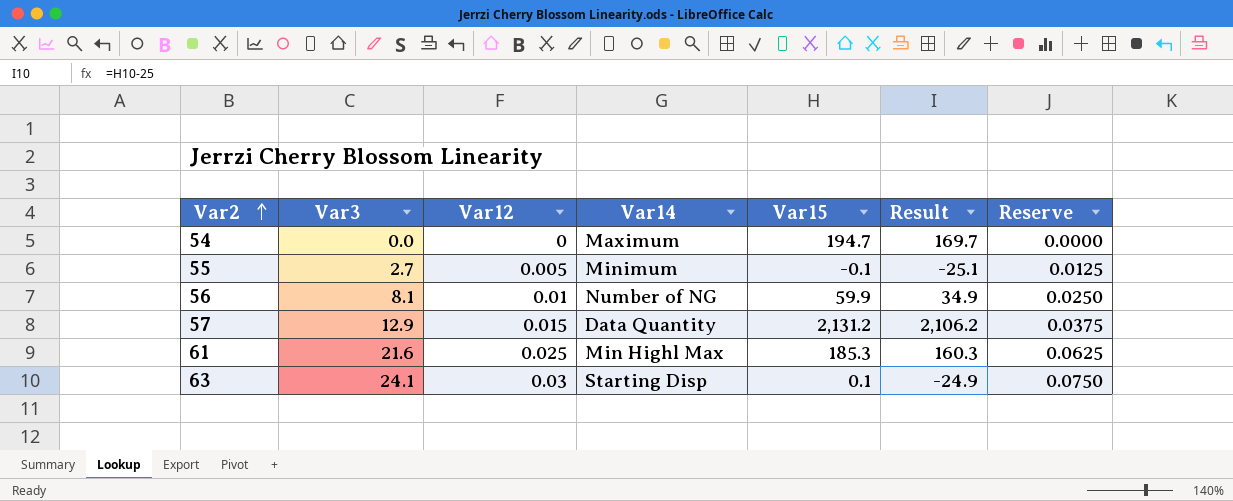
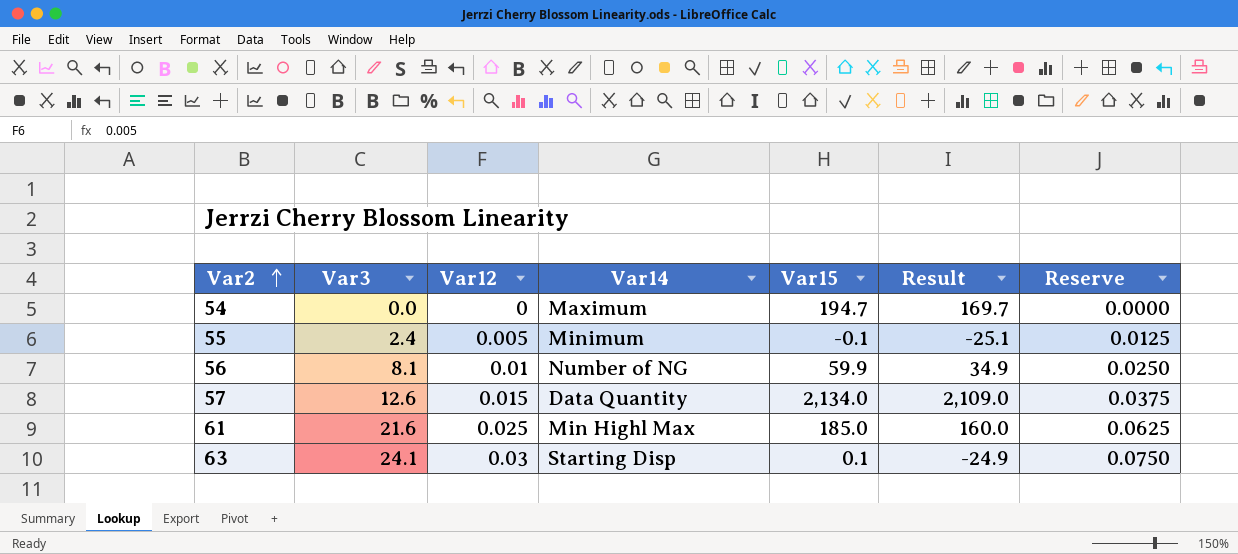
55 | Var3: 2.7 -> 2.4
57 | Var3: 12.9 -> 12.6
57 | Var15: 2,131.2 -> 2,134.0
57 | Result: 2,106.2 -> 2,109.0
61 | Var15: 185.3 -> 185.0
61 | Result: 160.3 -> 160.0

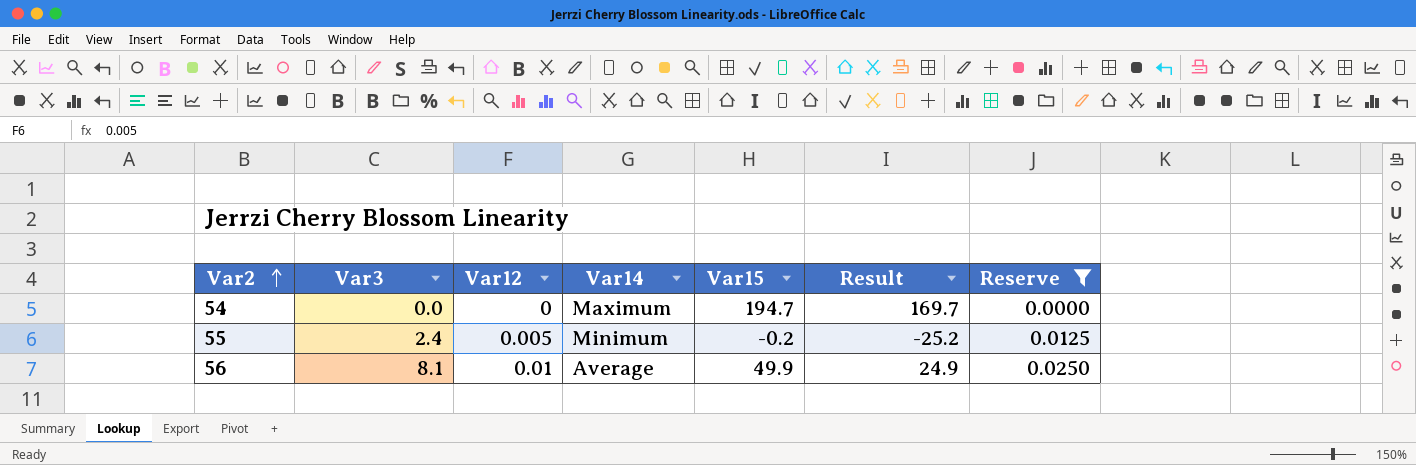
filter: none -> Reserve <= 0.0250
55 | Var15: -0.1 -> -0.2
55 | Result: -25.1 -> -25.2
56 | Var14: Number of NG -> Average
56 | Var15: 59.9 -> 49.9
56 | Result: 34.9 -> 24.9

